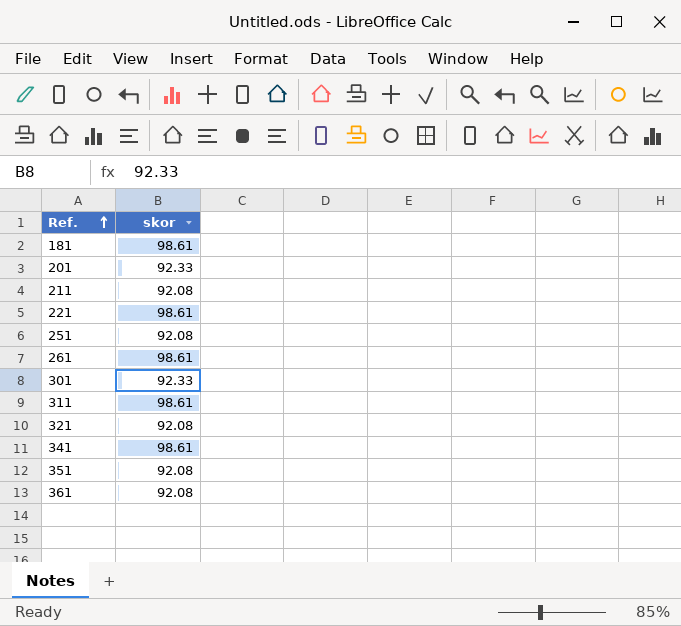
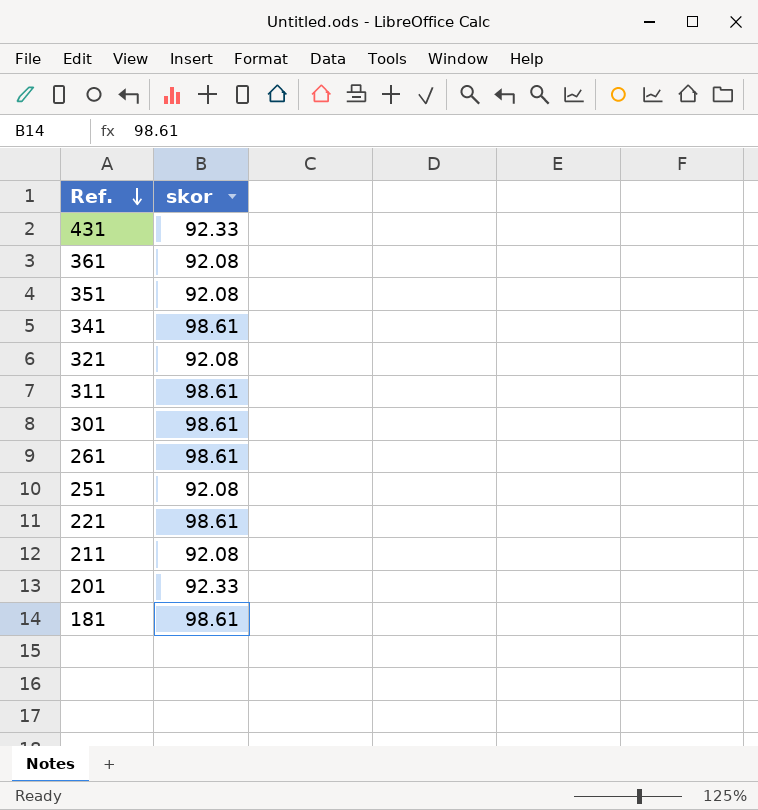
row order: Ref. ascending -> Ref. descending
row 431: none -> 92.33
301 | skor: 92.33 -> 98.61

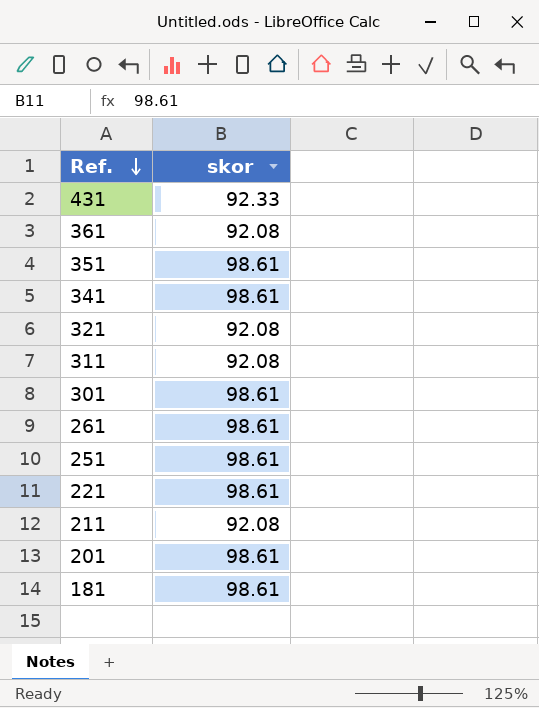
351 | skor: 92.08 -> 98.61
311 | skor: 98.61 -> 92.08
251 | skor: 92.08 -> 98.61
201 | skor: 92.33 -> 98.61

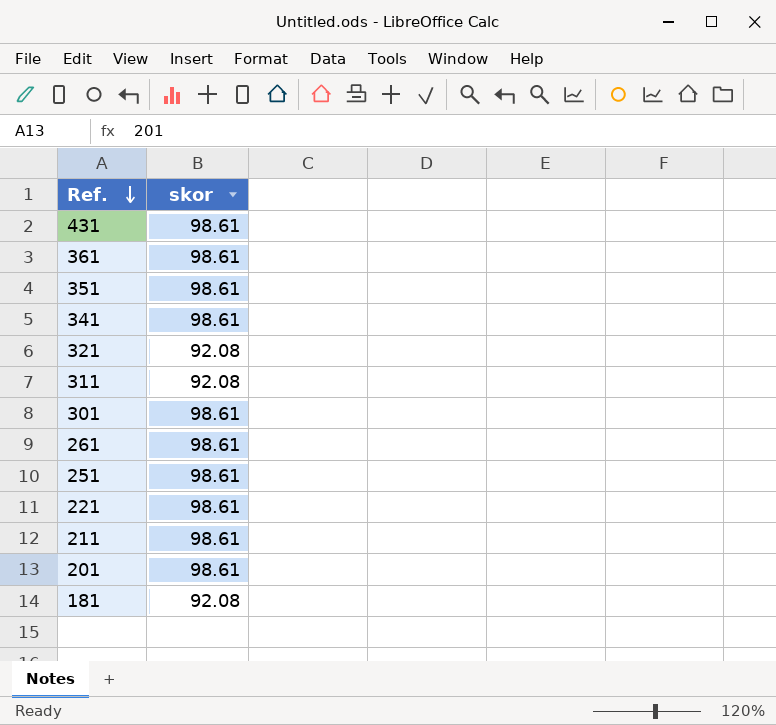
431 | skor: 92.33 -> 98.61
361 | skor: 92.08 -> 98.61
211 | skor: 92.08 -> 98.61
181 | skor: 98.61 -> 92.08

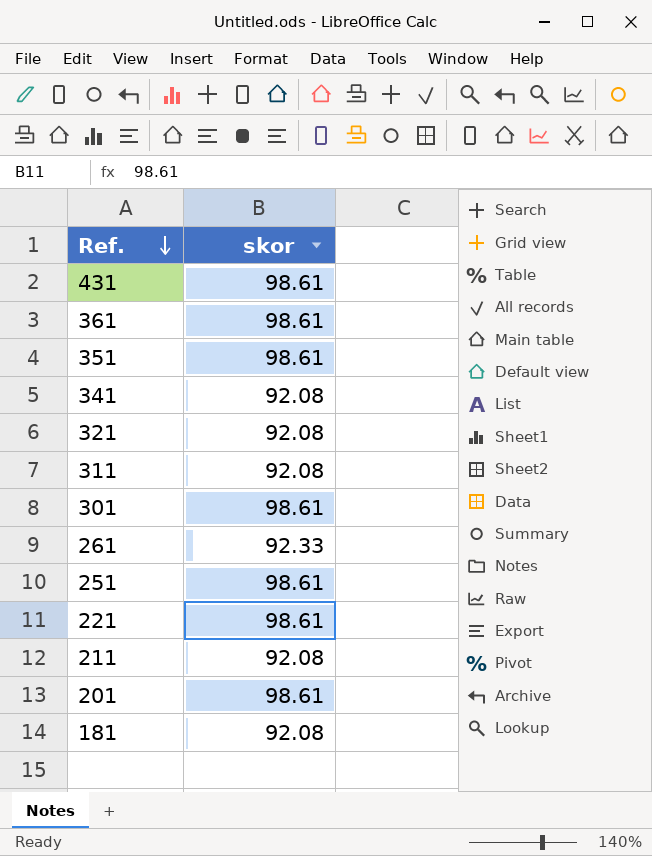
341 | skor: 98.61 -> 92.08
261 | skor: 98.61 -> 92.33
211 | skor: 98.61 -> 92.08

